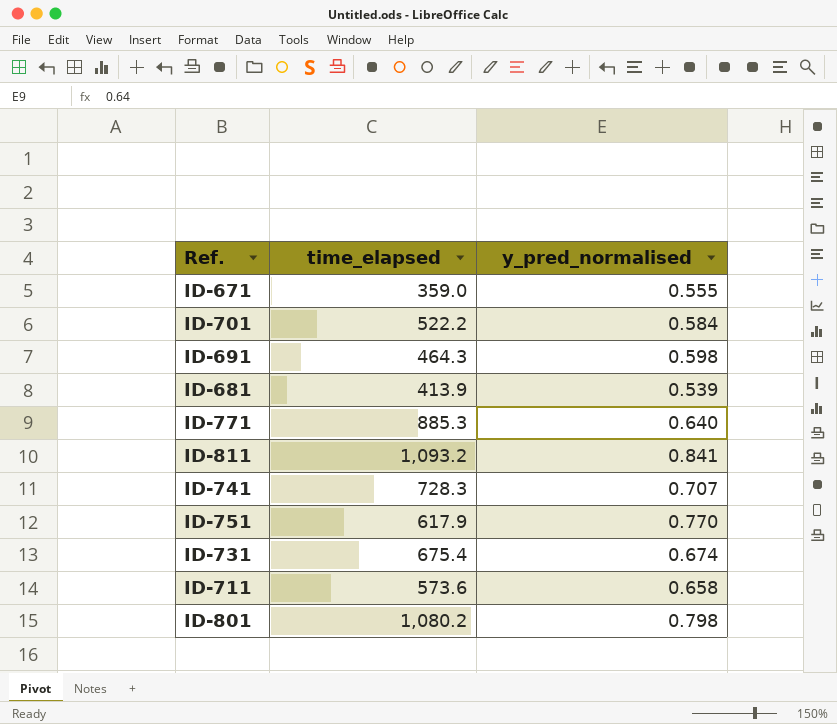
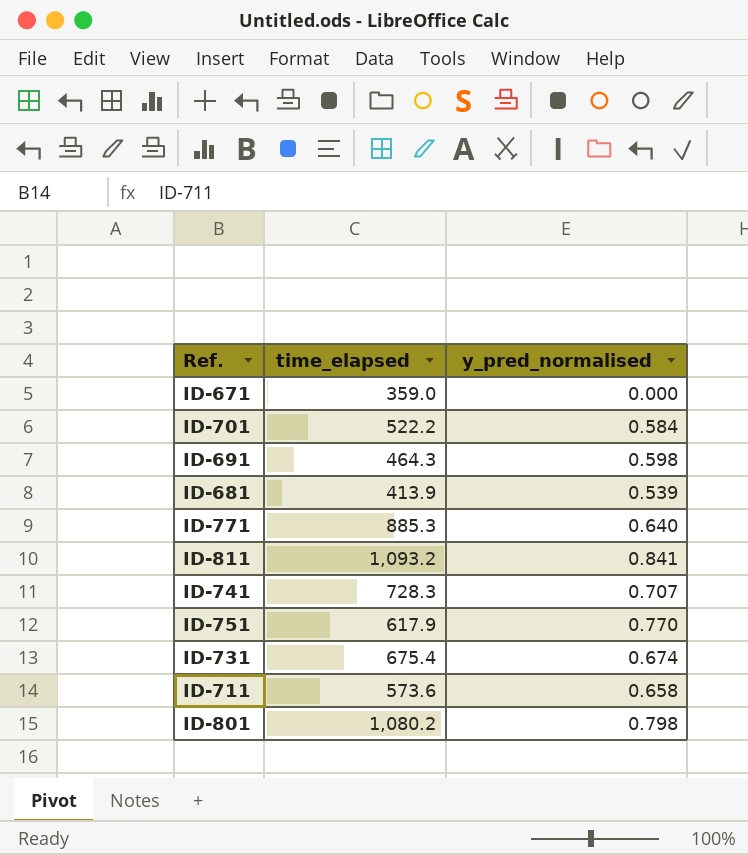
ID-671 | y_pred_normalised: 0.555 -> 0.000

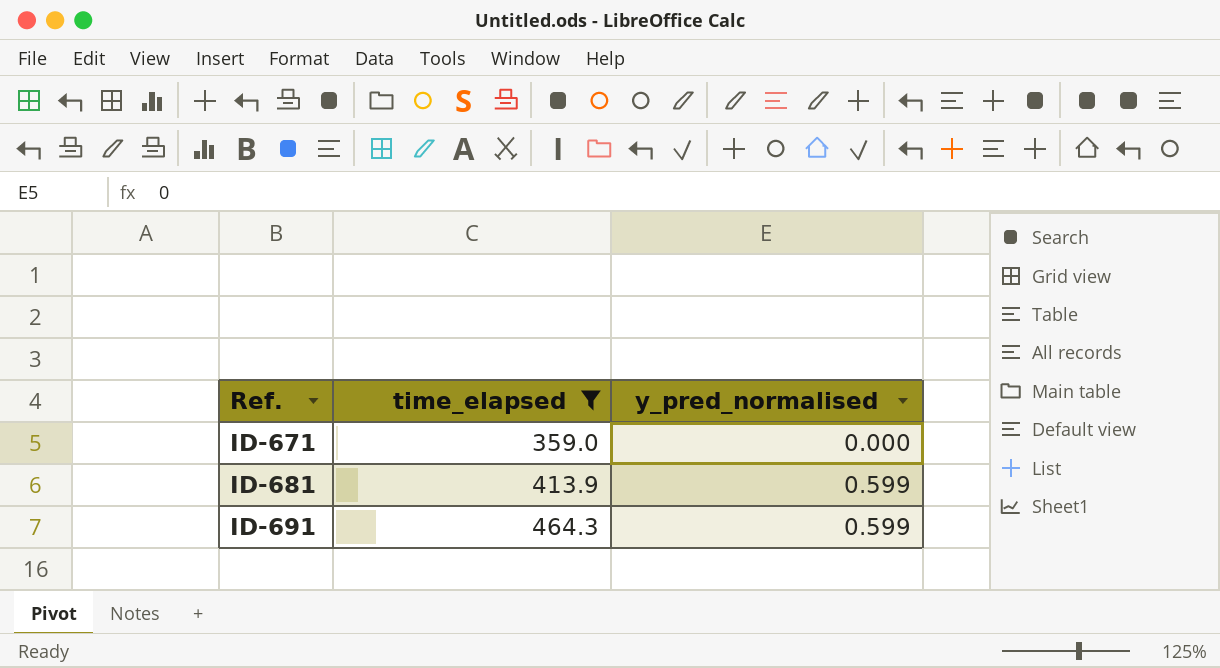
filter: none -> time_elapsed <= 464.3
row order: none -> Ref. ascending
ID-681 | y_pred_normalised: 0.539 -> 0.599
ID-691 | y_pred_normalised: 0.598 -> 0.599

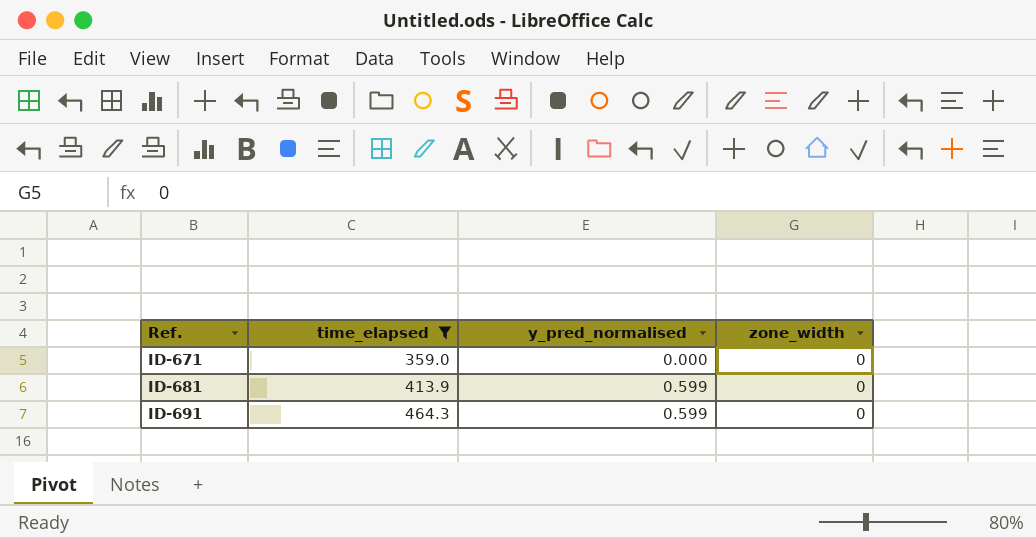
column zone_width | position: none -> 4

